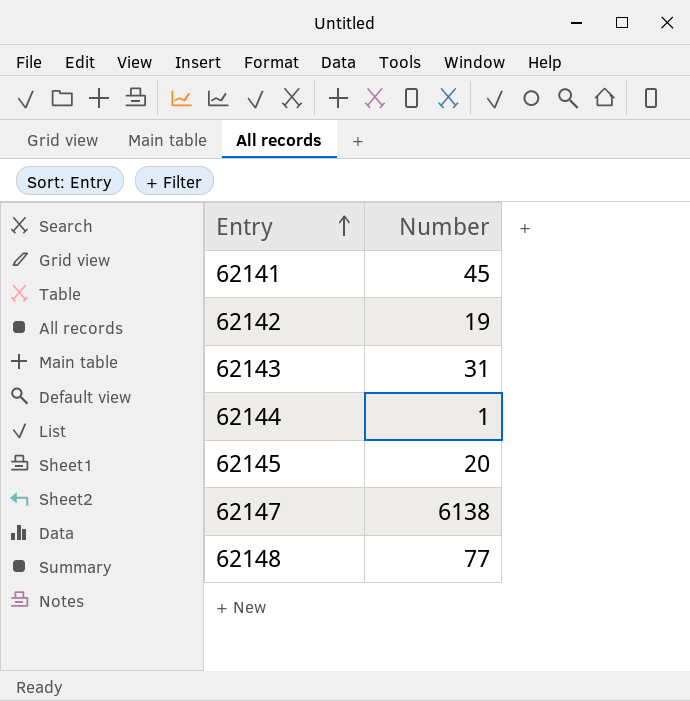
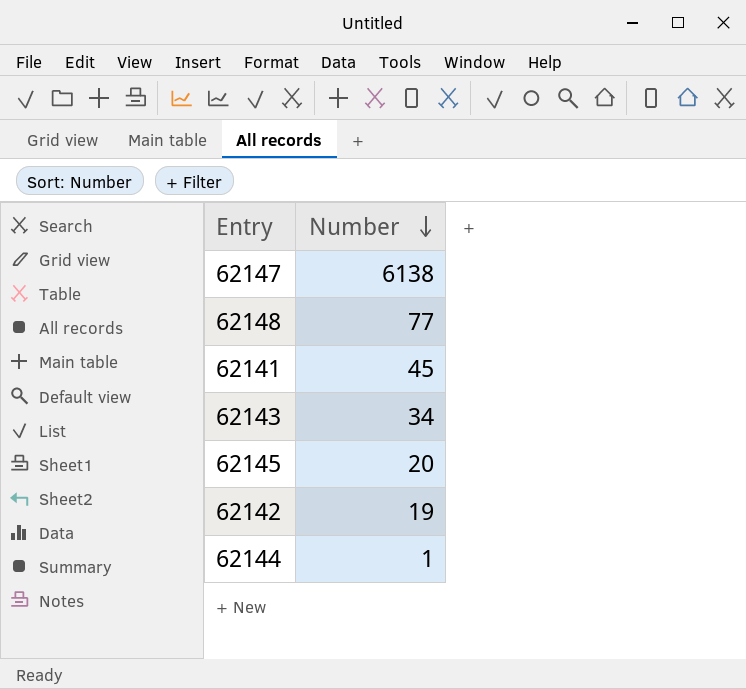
row order: Entry ascending -> Number descending
62143 | Number: 31 -> 34

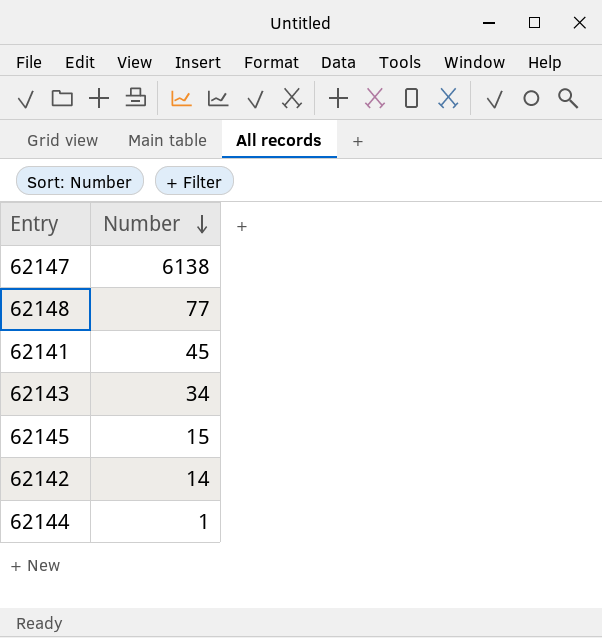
62145 | Number: 20 -> 15
62142 | Number: 19 -> 14

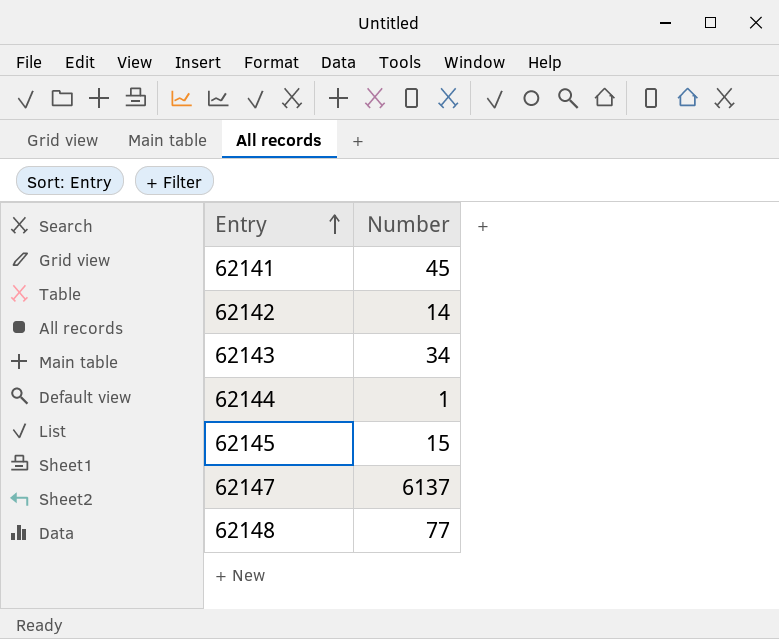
row order: Number descending -> Entry ascending
62147 | Number: 6138 -> 6137

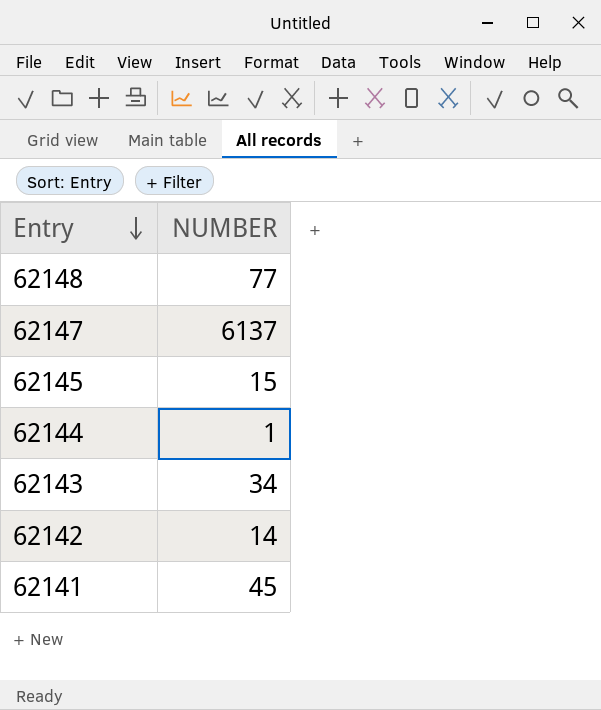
row order: Entry ascending -> Entry descending
column name: Number -> NUMBER

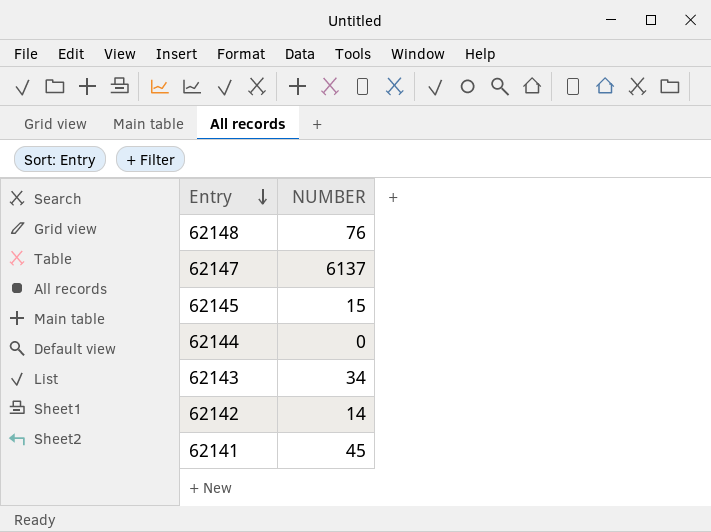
62148 | NUMBER: 77 -> 76
62144 | NUMBER: 1 -> 0

